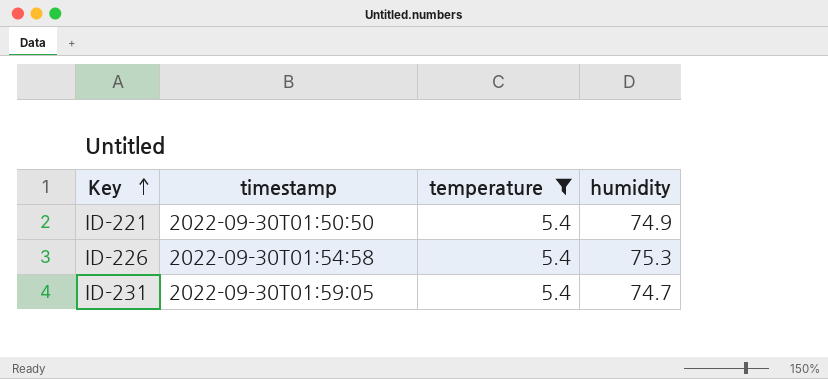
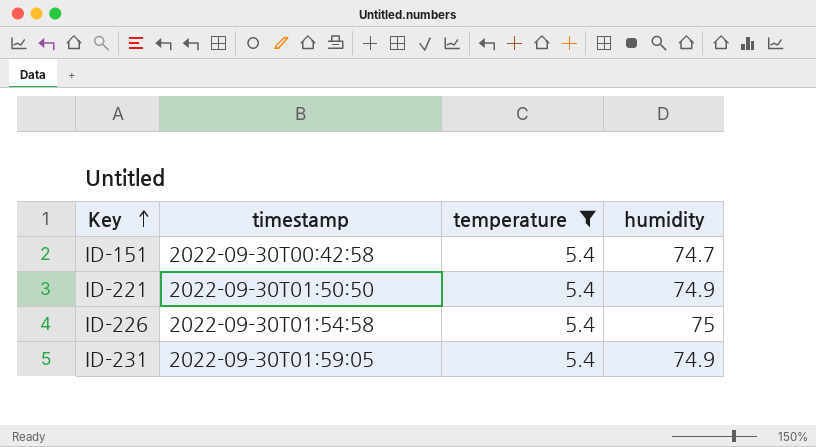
row ID-151: none -> 2022-09-30T00:42:58 | 5.4 | 74.7
ID-226 | humidity: 75.3 -> 75
ID-231 | humidity: 74.7 -> 74.9

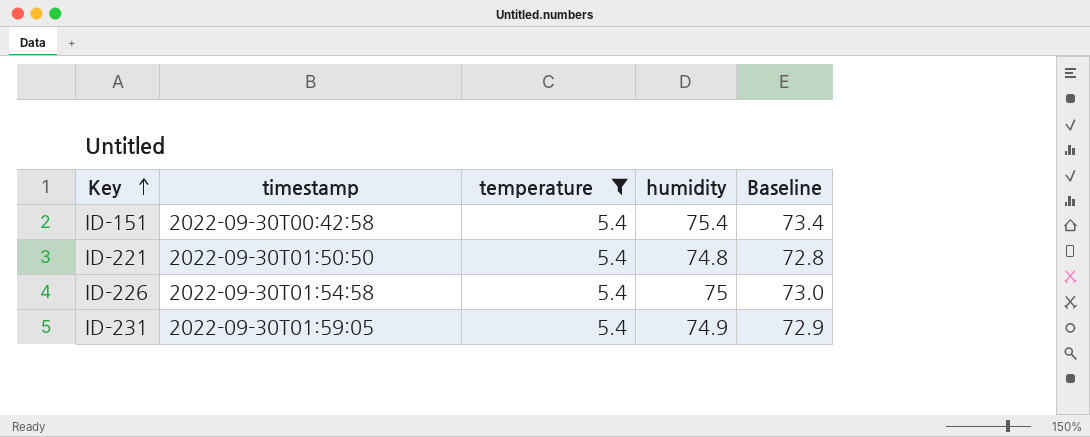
column Baseline | formula: none -> [humidity] - 2
ID-151 | humidity: 74.7 -> 75.4
ID-221 | humidity: 74.9 -> 74.8

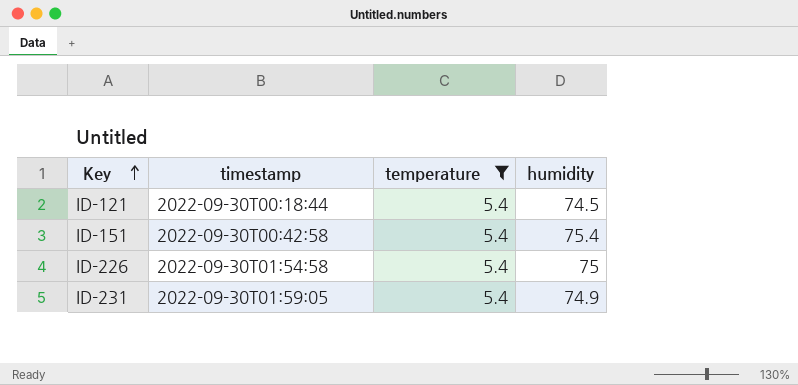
column Baseline | formula: [humidity] - 2 -> none
row ID-221: 2022-09-30T01:50:50 | 5.4 | 74.8 | 72.8 -> none
row ID-121: none -> 2022-09-30T00:18:44 | 5.4 | 74.5

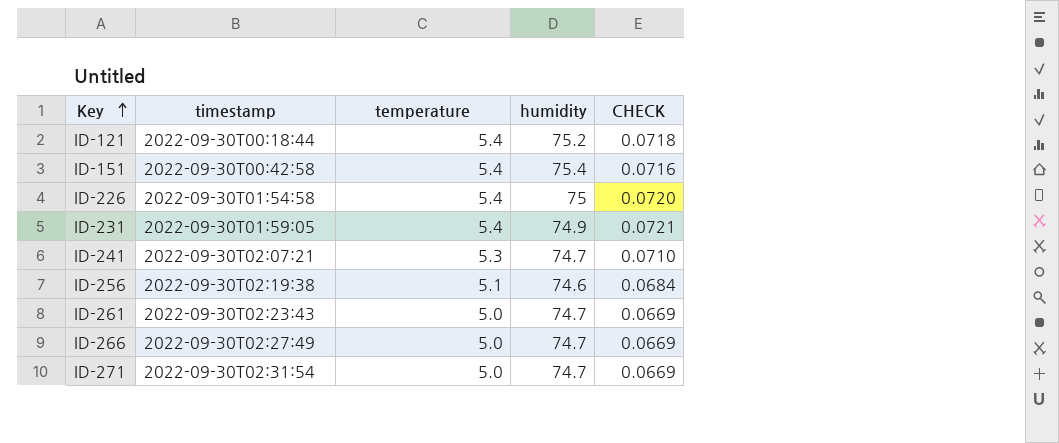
filter: temperature = 5.4 -> none
column CHECK | formula: none -> [temperature] / [humidity]
ID-121 | humidity: 74.5 -> 75.2

